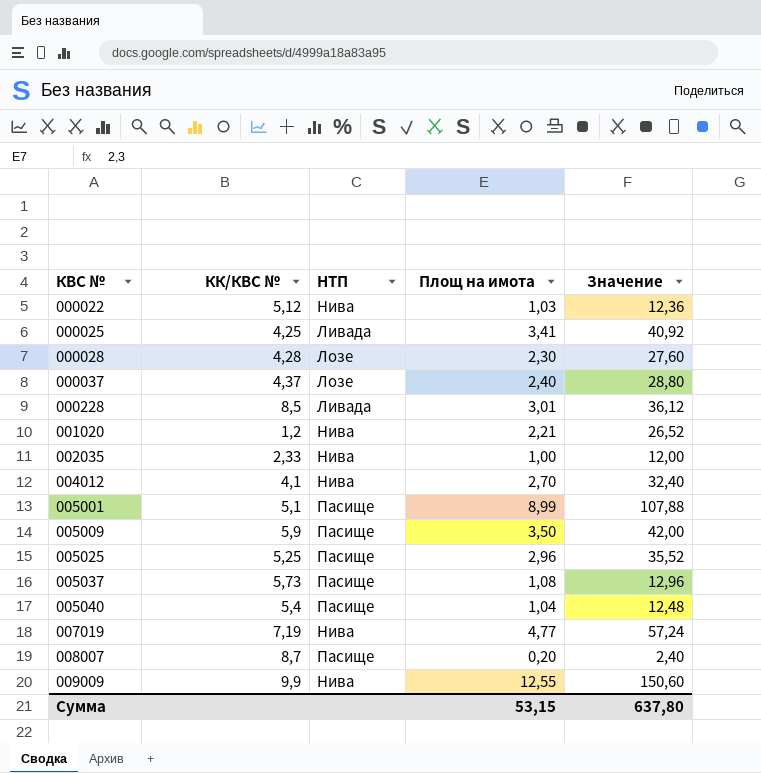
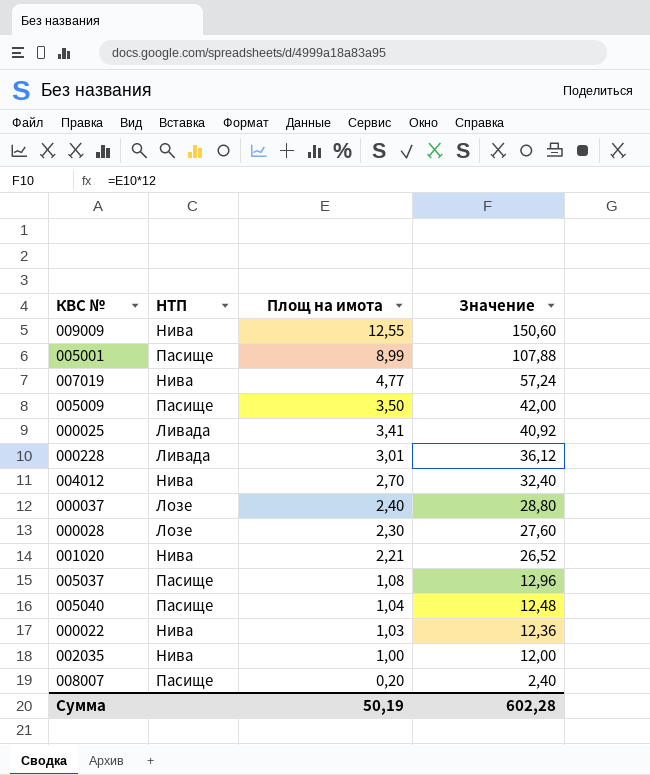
row order: КВС № ascending -> Площ на имота descending
column КК/КВС № | position: 2 -> none
row 005025: 5,25 | Пасище | 2,96 | 35,52 -> none
Сумма | Площ на имота: 53,15 -> 50,19
Сумма | Значение: 637,80 -> 602,28

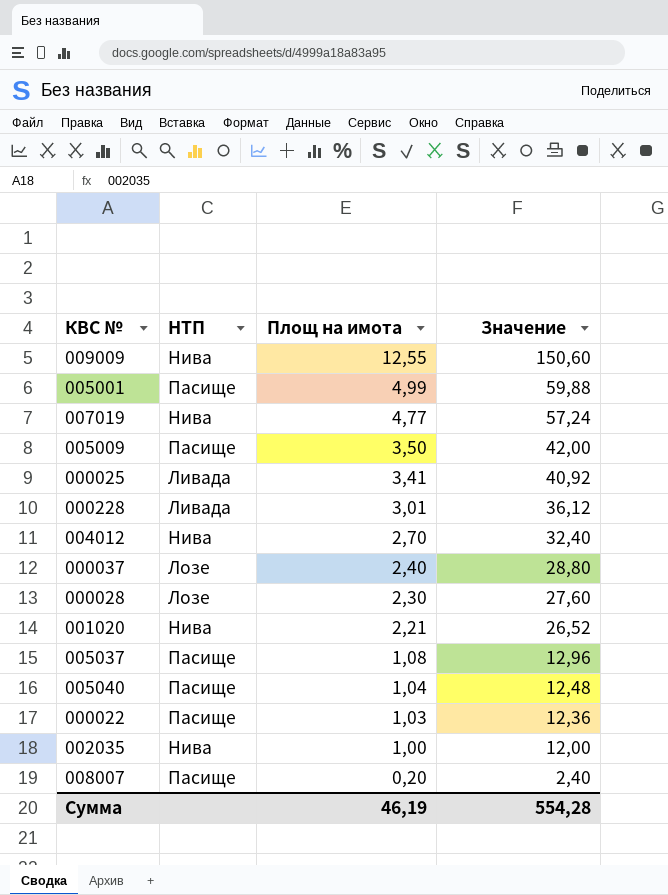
005001 | Площ на имота: 8,99 -> 4,99
005001 | Значение: 107,88 -> 59,88
000022 | НТП: Нива -> Пасище
Сумма | Площ на имота: 50,19 -> 46,19
Сумма | Значение: 602,28 -> 554,28

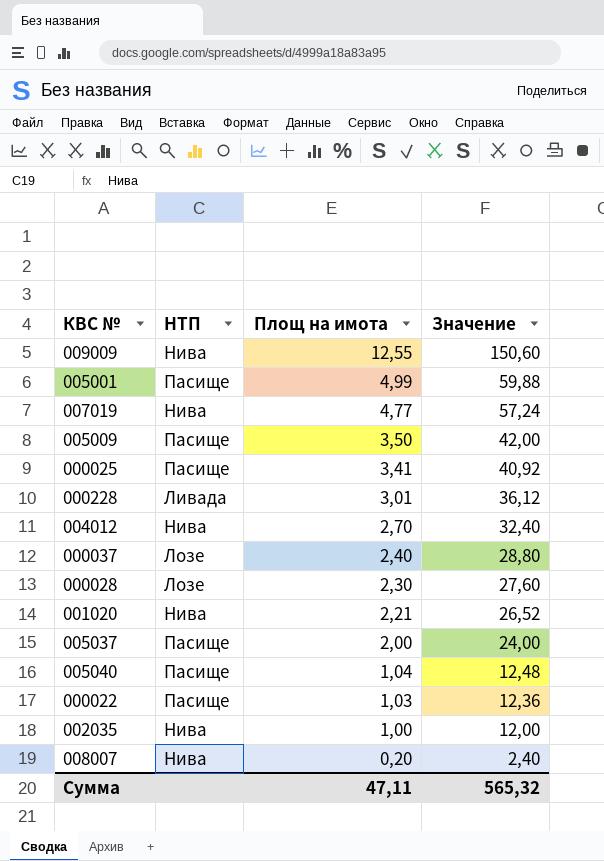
000025 | НТП: Ливада -> Пасище
005037 | Площ на имота: 1,08 -> 2,00
005037 | Значение: 12,96 -> 24,00
008007 | НТП: Пасище -> Нива
Сумма | Площ на имота: 46,19 -> 47,11
Сумма | Значение: 554,28 -> 565,32

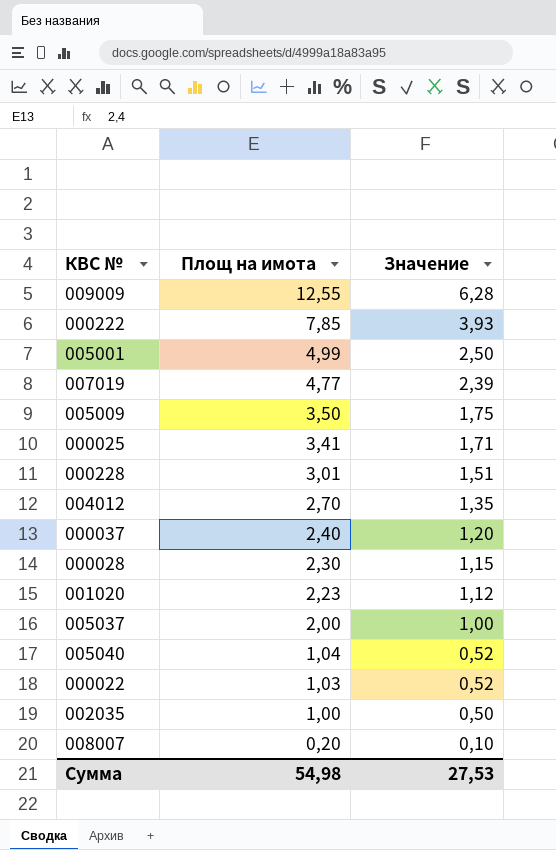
column НТП | position: 2 -> none
column Значение | formula: [Площ на имота] * 12 -> [Площ на имота] * 0,5
row 000222: none -> 7,85 | 3,93
001020 | Площ на имота: 2,21 -> 2,23
Сумма | Площ на имота: 47,11 -> 54,98
Сумма | Значение: 565,32 -> 27,53

